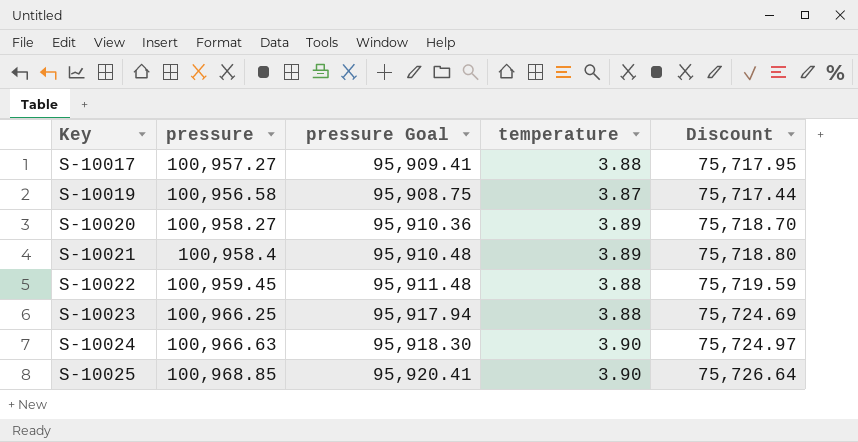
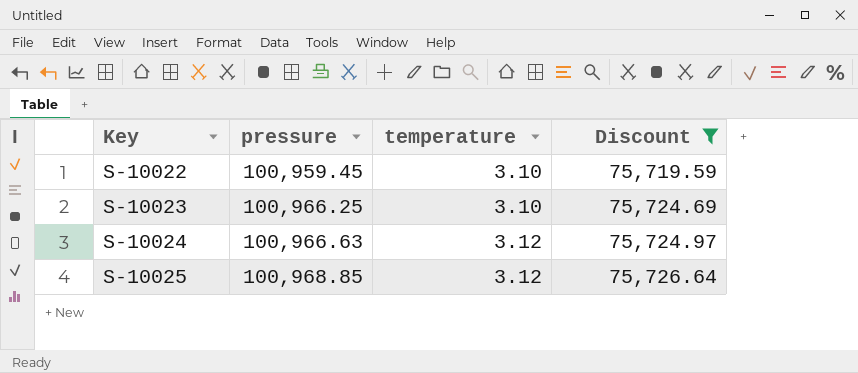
filter: none -> Discount >= 75,719.59
column pressure Goal | formula: [pressure] * 0.95 -> none
S-10022 | temperature: 3.88 -> 3.10
S-10023 | temperature: 3.88 -> 3.10
S-10024 | temperature: 3.90 -> 3.12
S-10025 | temperature: 3.90 -> 3.12

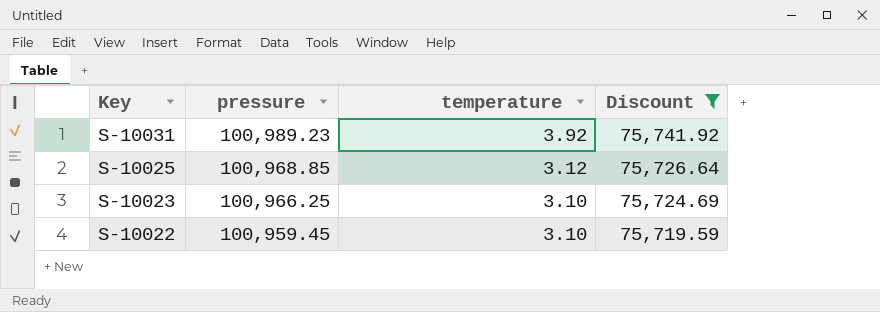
row order: Key ascending -> Key descending
row S-10024: 100,966.63 | 3.12 | 75,724.97 -> none
row S-10031: none -> 100,989.23 | 3.92 | 75,741.92

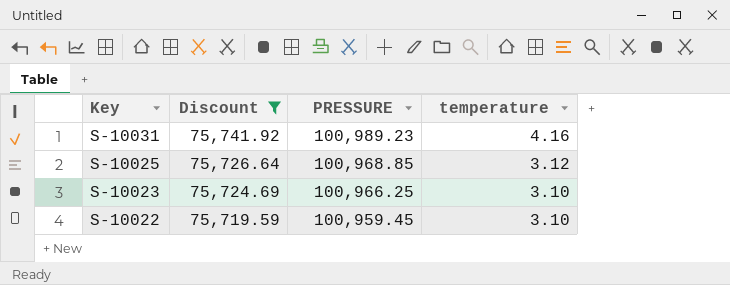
column Discount | position: 4 -> 2
column name: pressure -> PRESSURE
S-10031 | temperature: 3.92 -> 4.16

